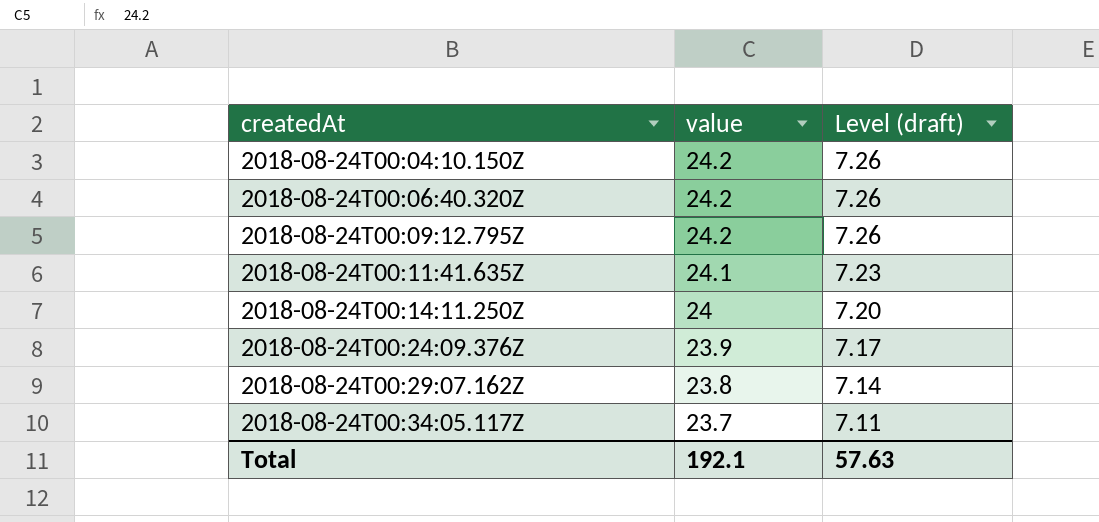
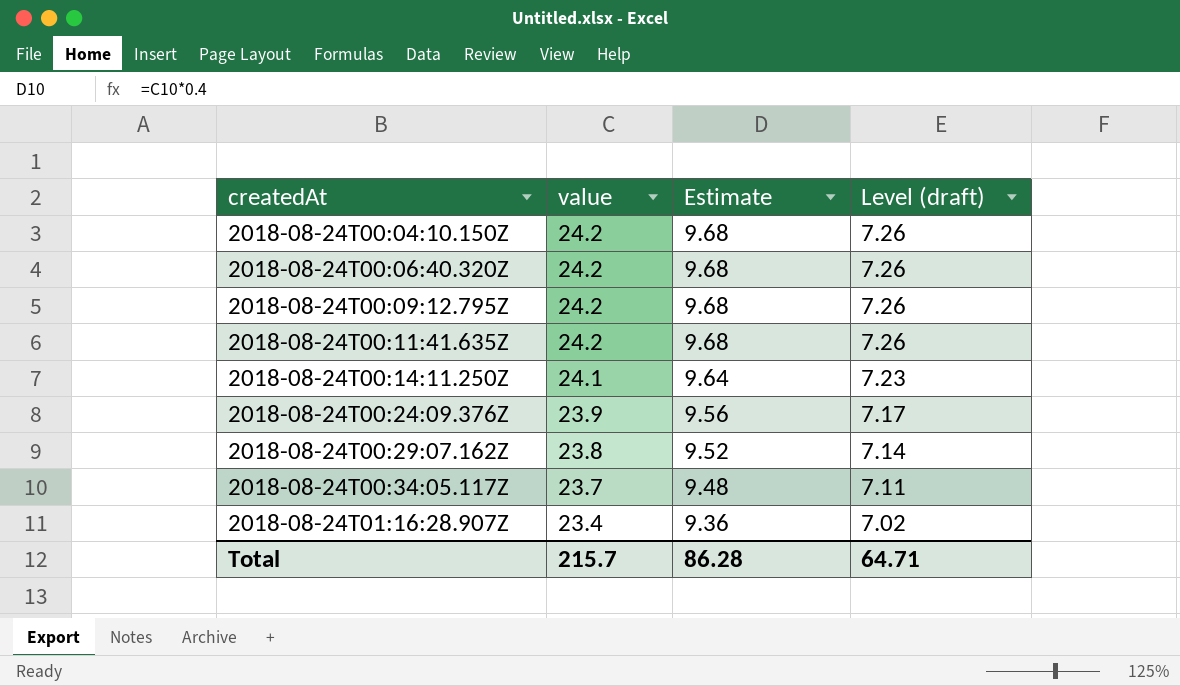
column Estimate | formula: none -> [value] * 0.4
2018-08-24T00:11:41.635Z | value: 24.1 -> 24.2
2018-08-24T00:11:41.635Z | Level (draft): 7.23 -> 7.26
2018-08-24T00:14:11.250Z | value: 24 -> 24.1
2018-08-24T00:14:11.250Z | Level (draft): 7.20 -> 7.23
row 2018-08-24T01:16:28.907Z: none -> 23.4 | 9.36 | 7.02
Total | value: 192.1 -> 215.7
Total | Level (draft): 57.63 -> 64.71

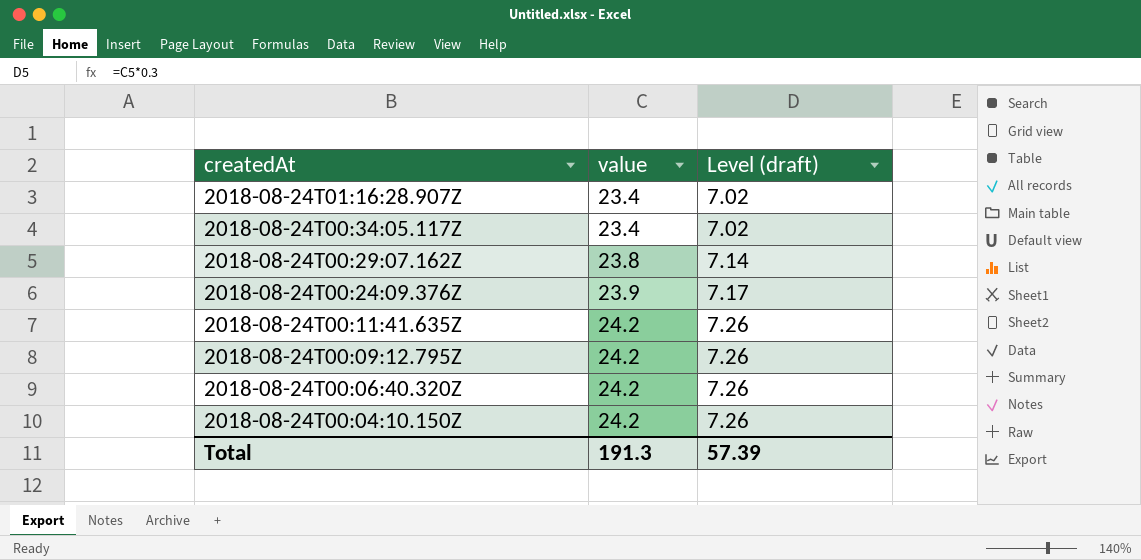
row order: createdAt ascending -> createdAt descending
column Estimate | formula: [value] * 0.4 -> none
row 2018-08-24T00:14:11.250Z: 24.1 | 9.64 | 7.23 -> none
2018-08-24T00:34:05.117Z | value: 23.7 -> 23.4
2018-08-24T00:34:05.117Z | Level (draft): 7.11 -> 7.02
Total | value: 215.7 -> 191.3
Total | Level (draft): 64.71 -> 57.39

